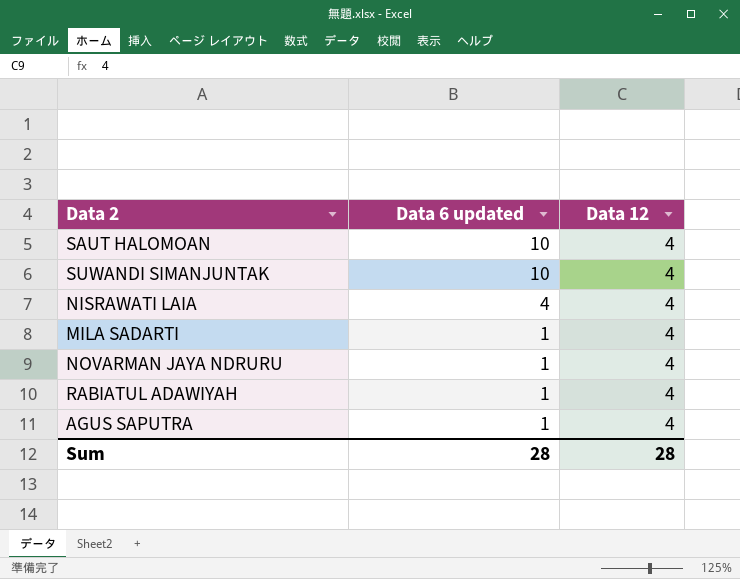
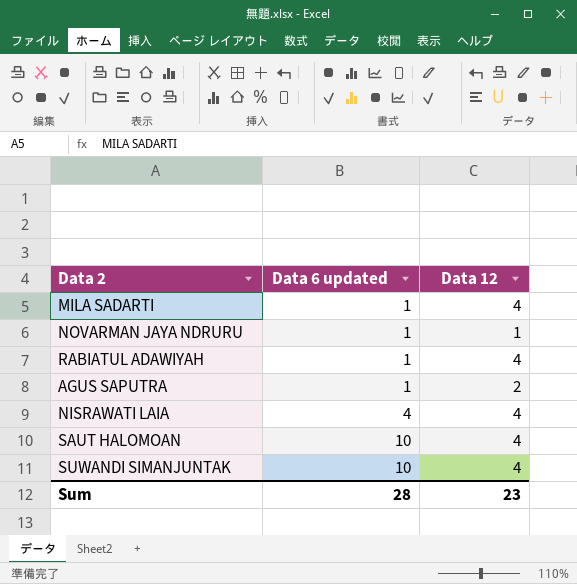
row order: Data 6 updated descending -> Data 6 updated ascending
NOVARMAN JAYA NDRURU | Data 12: 4 -> 1
AGUS SAPUTRA | Data 12: 4 -> 2
Sum | Data 12: 28 -> 23

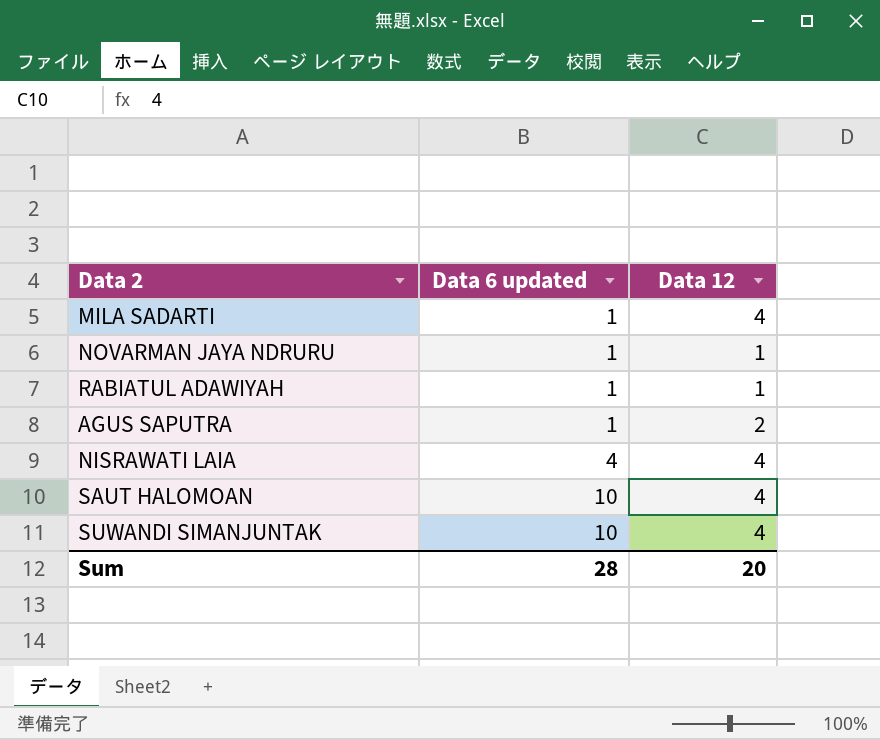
RABIATUL ADAWIYAH | Data 12: 4 -> 1
Sum | Data 12: 23 -> 20

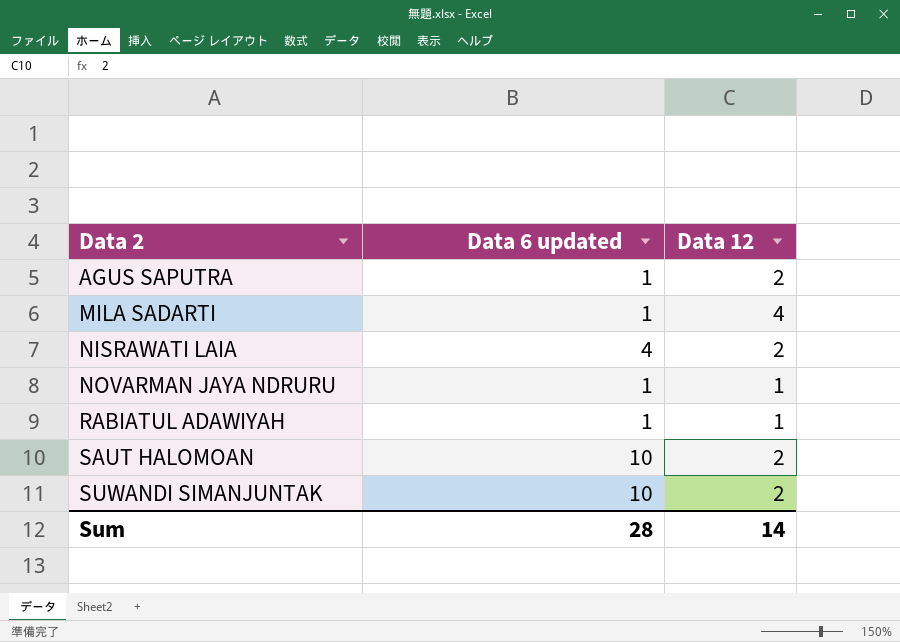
row order: Data 6 updated ascending -> Data 2 ascending
NISRAWATI LAIA | Data 12: 4 -> 2
SAUT HALOMOAN | Data 12: 4 -> 2
SUWANDI SIMANJUNTAK | Data 12: 4 -> 2
Sum | Data 12: 20 -> 14

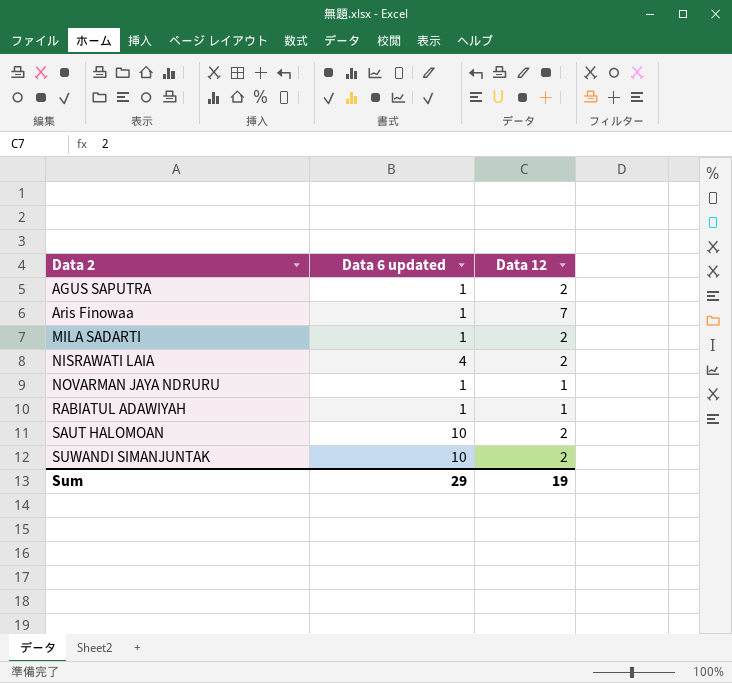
row Aris Finowaa: none -> 1 | 7
MILA SADARTI | Data 12: 4 -> 2
Sum | Data 6 updated: 28 -> 29
Sum | Data 12: 14 -> 19

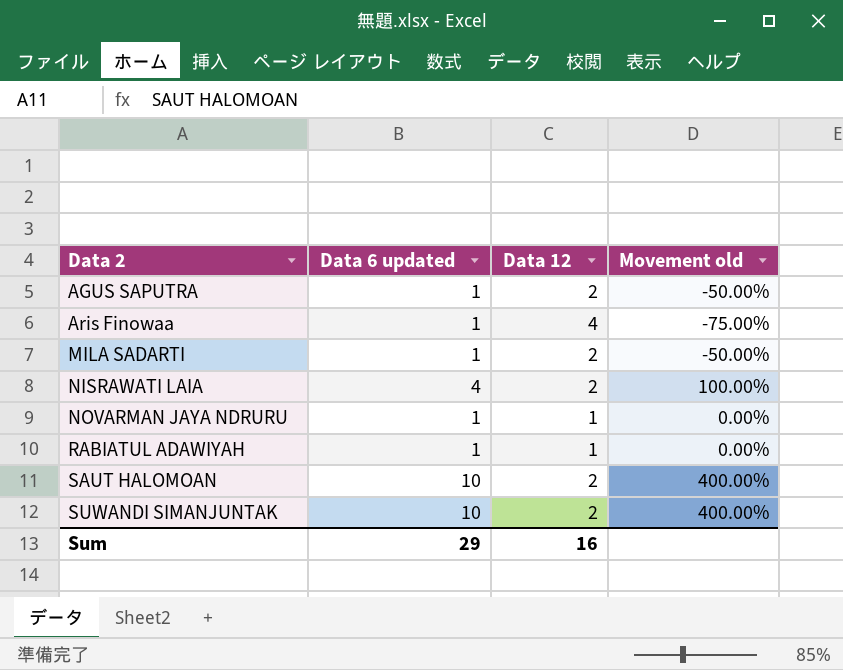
column Movement old | formula: none -> ([Data 6 updated] - [Data 12]) / [Data 12]
Aris Finowaa | Data 12: 7 -> 4
Sum | Data 12: 19 -> 16

